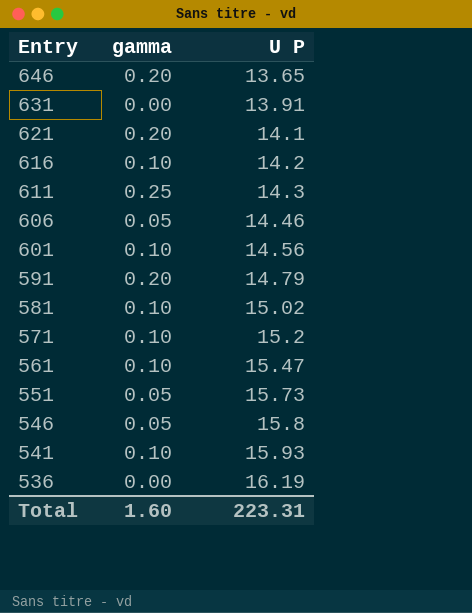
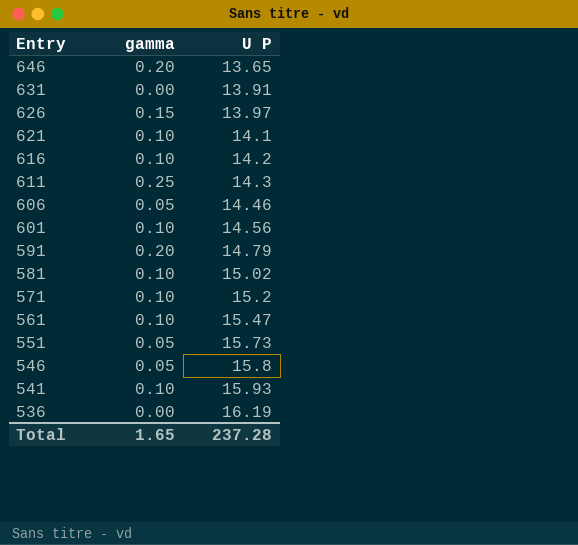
row 626: none -> 0.15 | 13.97
621 | gamma: 0.20 -> 0.10
Total | gamma: 1.60 -> 1.65
Total | U P: 223.31 -> 237.28

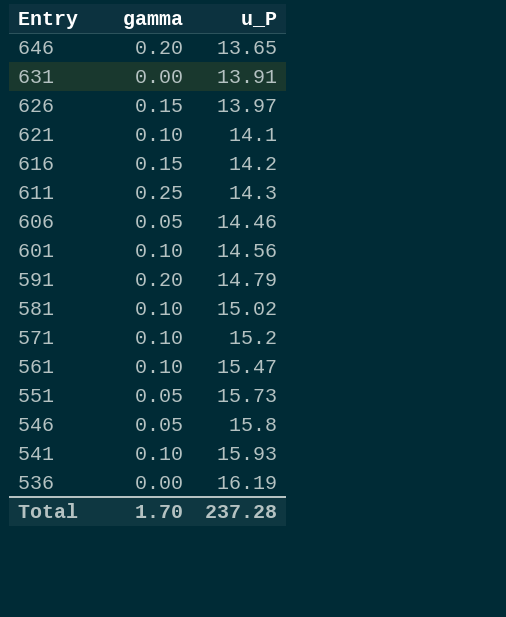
column name: U P -> u_P
616 | gamma: 0.10 -> 0.15
Total | gamma: 1.65 -> 1.70

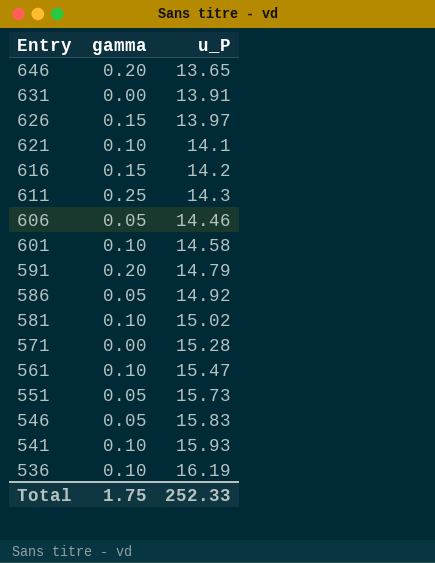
601 | u_P: 14.56 -> 14.58
row 586: none -> 0.05 | 14.92
571 | gamma: 0.10 -> 0.00
571 | u_P: 15.2 -> 15.28
546 | u_P: 15.8 -> 15.83
536 | gamma: 0.00 -> 0.10
Total | gamma: 1.70 -> 1.75
Total | u_P: 237.28 -> 252.33

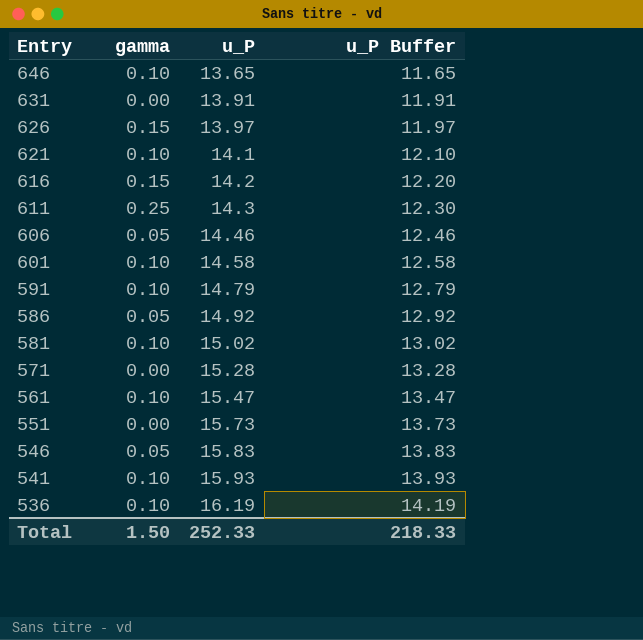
column u_P Buffer | formula: none -> [u_P] - 2
646 | gamma: 0.20 -> 0.10
591 | gamma: 0.20 -> 0.10
551 | gamma: 0.05 -> 0.00
Total | gamma: 1.75 -> 1.50

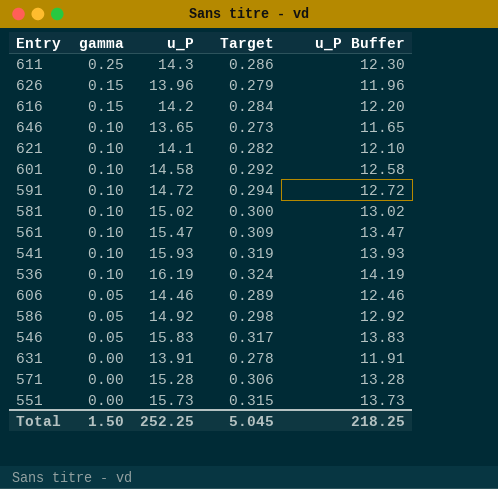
row order: Entry descending -> gamma descending
column Target | formula: none -> [u_P] * 0.02
626 | u_P: 13.97 -> 13.96
626 | u_P Buffer: 11.97 -> 11.96
591 | u_P: 14.79 -> 14.72
591 | u_P Buffer: 12.79 -> 12.72
Total | u_P: 252.33 -> 252.25
Total | u_P Buffer: 218.33 -> 218.25

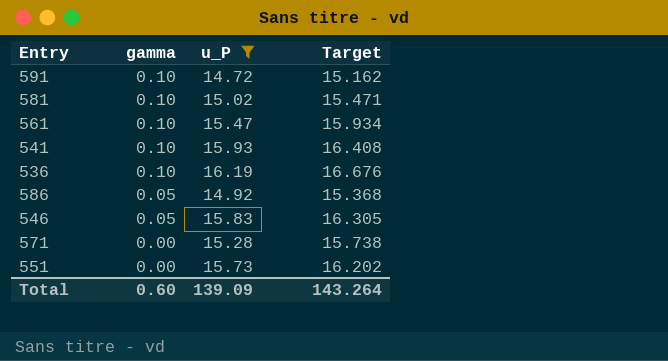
filter: none -> u_P >= 14.72
column u_P Buffer | formula: [u_P] - 2 -> none
column Target | formula: [u_P] * 0.02 -> [u_P] * 1.03
Total | gamma: 1.50 -> 0.60
Total | u_P: 252.25 -> 139.09
Total | Target: 5.045 -> 143.264

